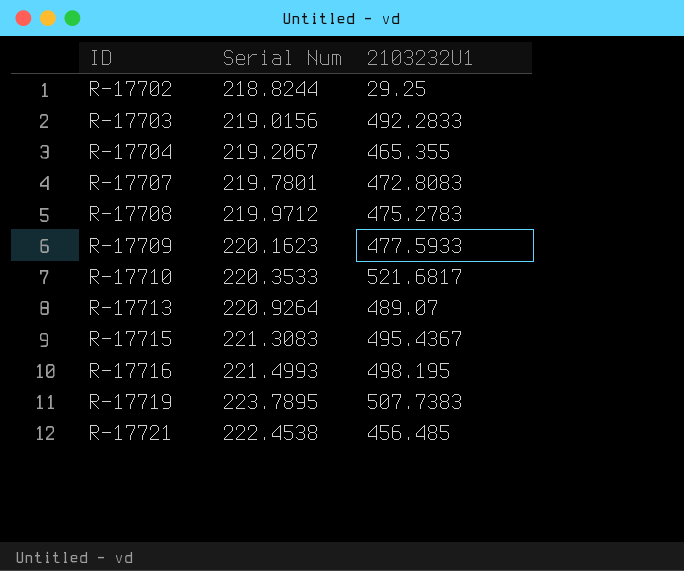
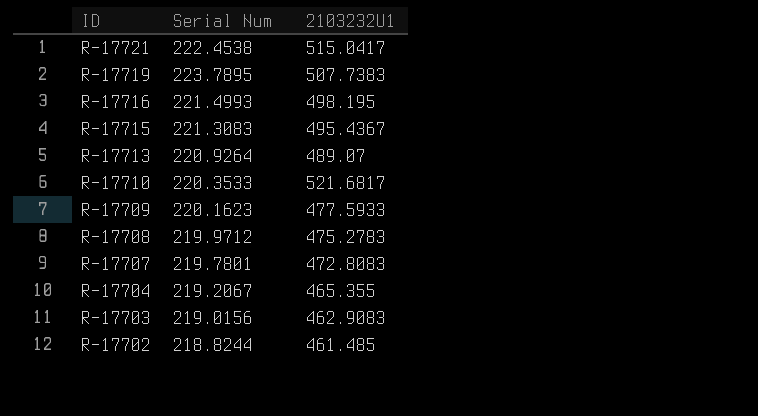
row order: ID ascending -> ID descending
R-17721 | 2103232U1: 456.485 -> 515.0417
R-17703 | 2103232U1: 492.2833 -> 462.9083
R-17702 | 2103232U1: 29.25 -> 461.485

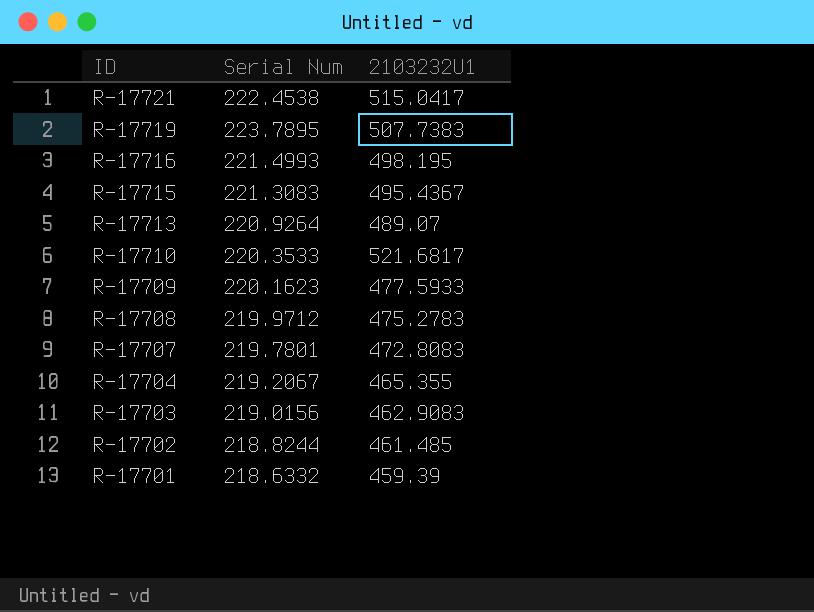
row R-17701: none -> 218.6332 | 459.39

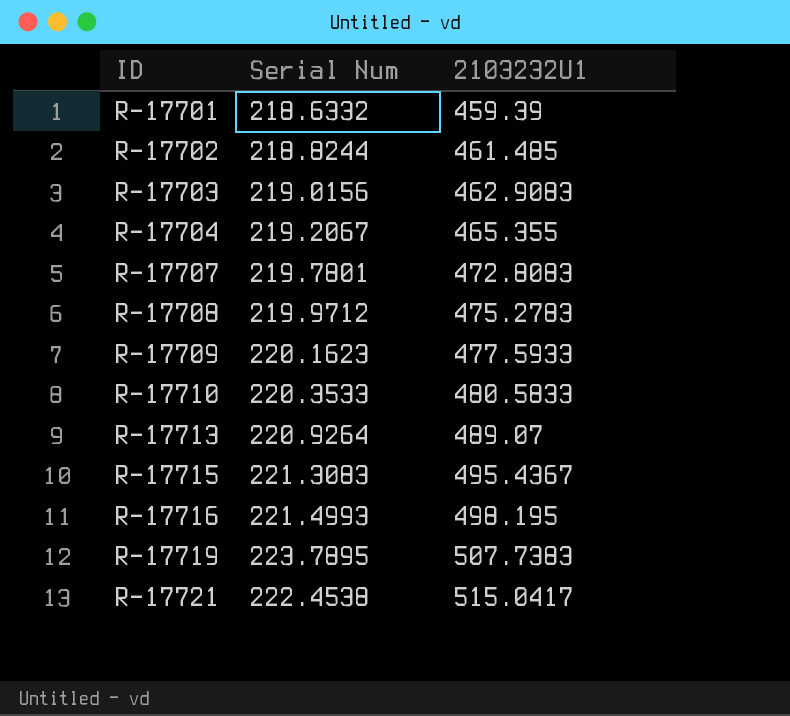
row order: ID descending -> ID ascending
R-17710 | 2103232U1: 521.6817 -> 480.5833

